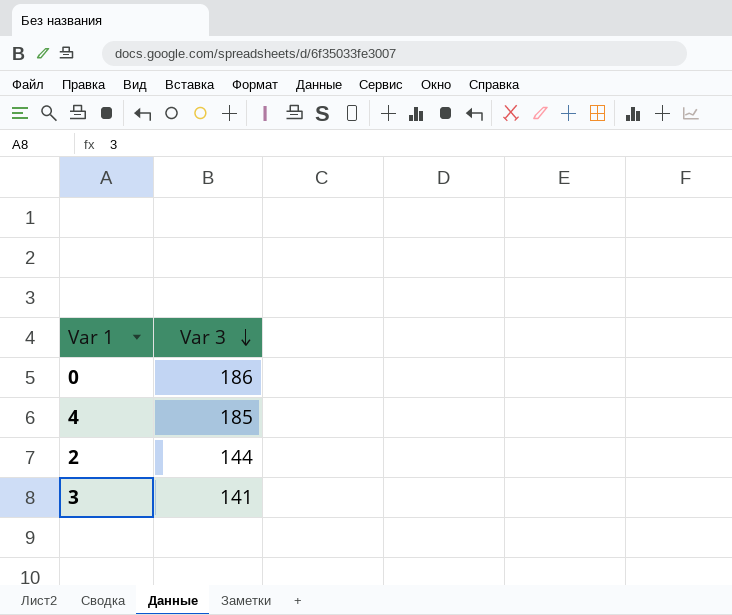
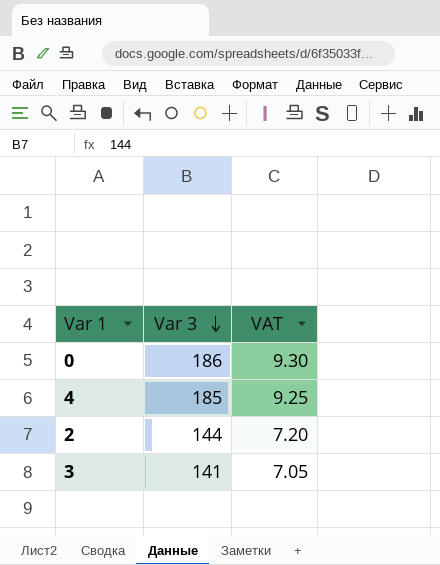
column VAT | formula: none -> [Var 3] * 0.05

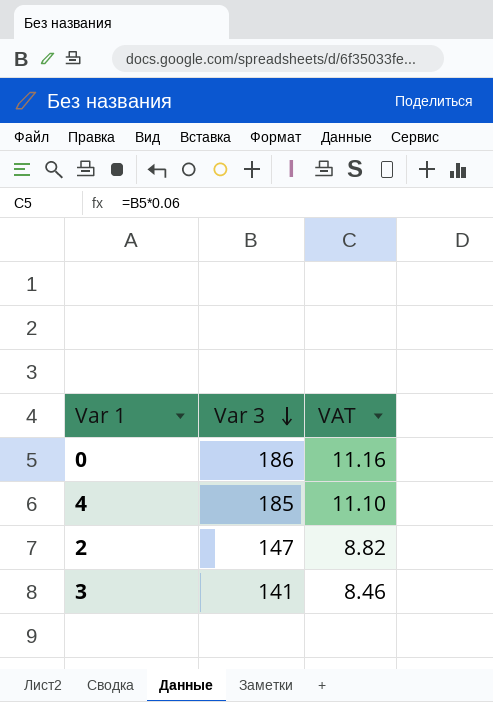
column VAT | formula: [Var 3] * 0.05 -> [Var 3] * 0.06
2 | Var 3: 144 -> 147

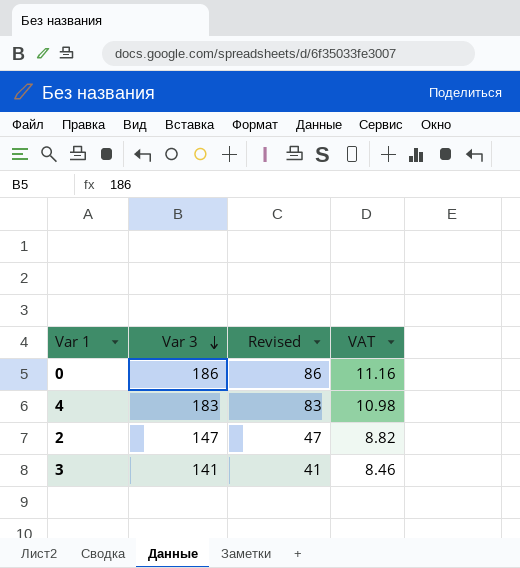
column Revised | formula: none -> [Var 3] - 100
4 | Var 3: 185 -> 183
4 | VAT: 11.10 -> 10.98

